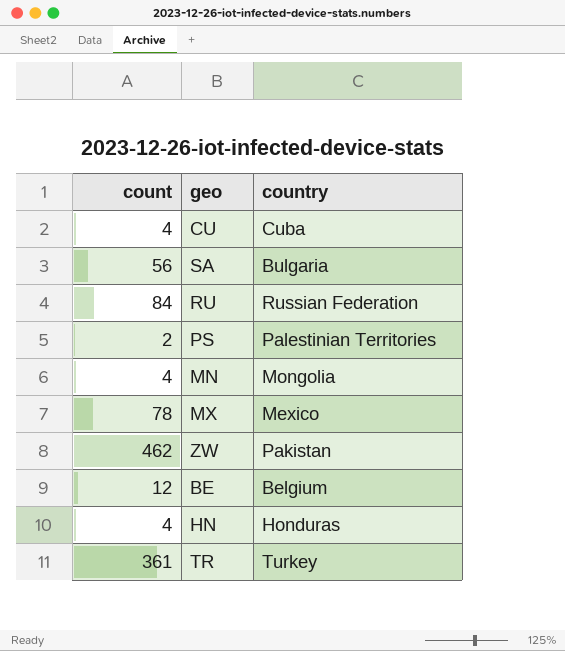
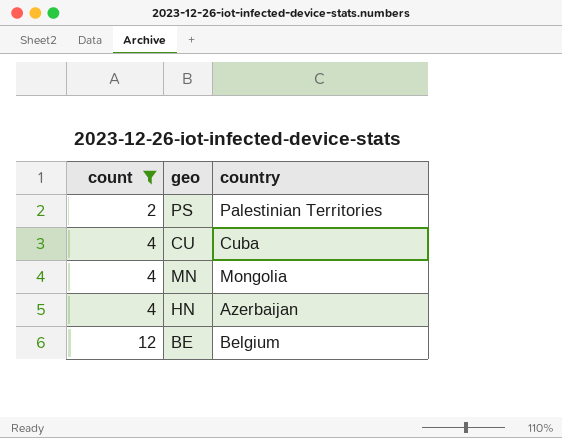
filter: none -> count <= 12
row order: none -> count ascending
HN | country: Honduras -> Azerbaijan

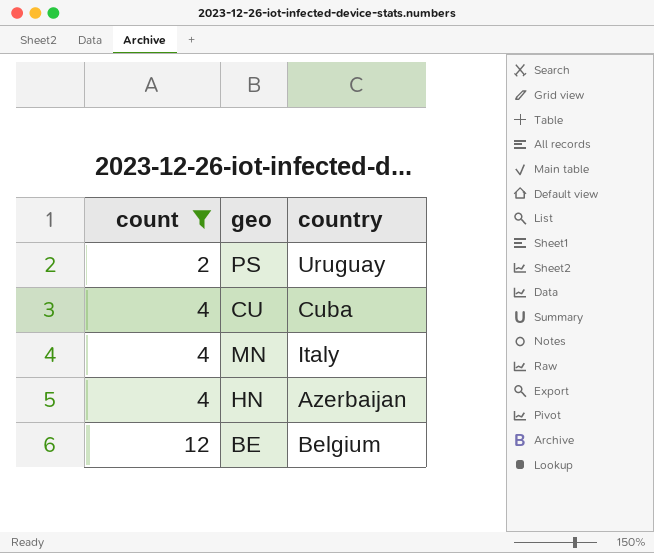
PS | country: Palestinian Territories -> Uruguay
MN | country: Mongolia -> Italy

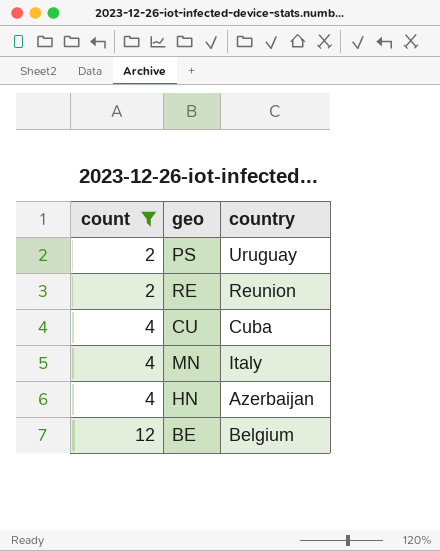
row RE: none -> 2 | Reunion

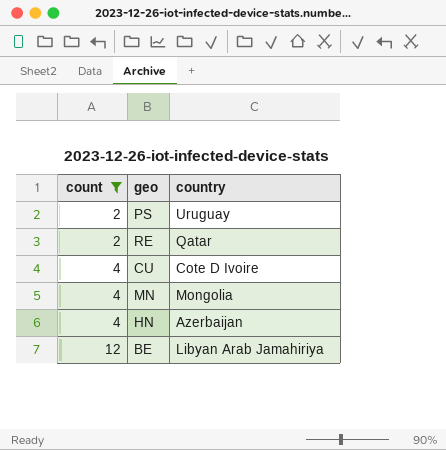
RE | country: Reunion -> Qatar
CU | country: Cuba -> Cote D Ivoire
MN | country: Italy -> Mongolia
BE | country: Belgium -> Libyan Arab Jamahiriya

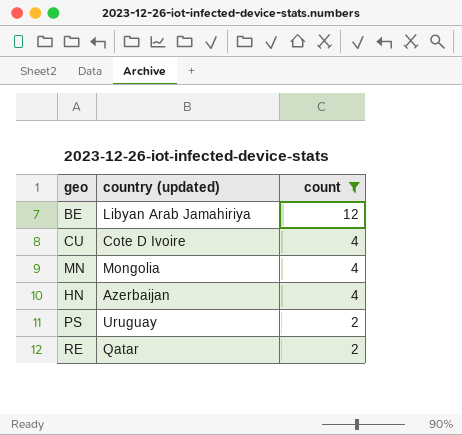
row order: count ascending -> count descending
column name: country -> country (updated)
column count | position: 1 -> 3

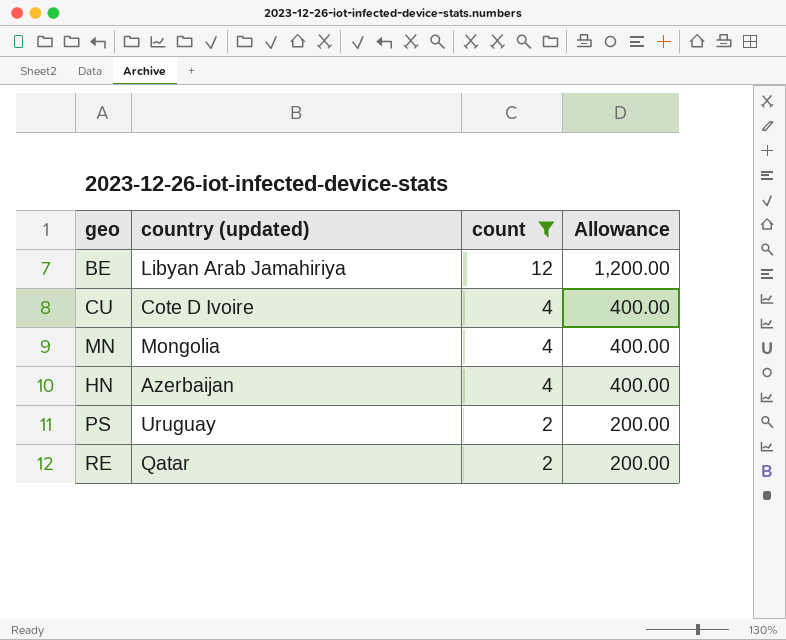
column Allowance | formula: none -> [count] * 100

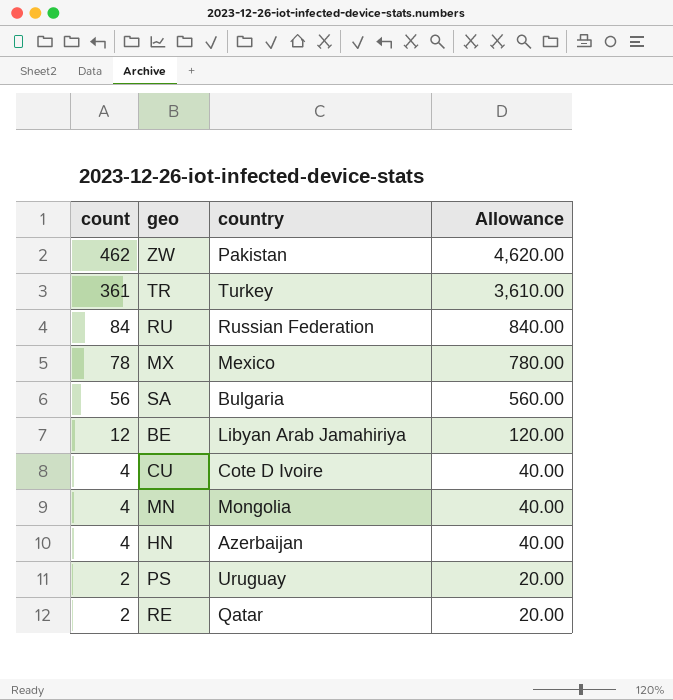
filter: count <= 12 -> none
column count | position: 3 -> 1
column name: country (updated) -> country
column Allowance | formula: [count] * 100 -> [count] * 10

